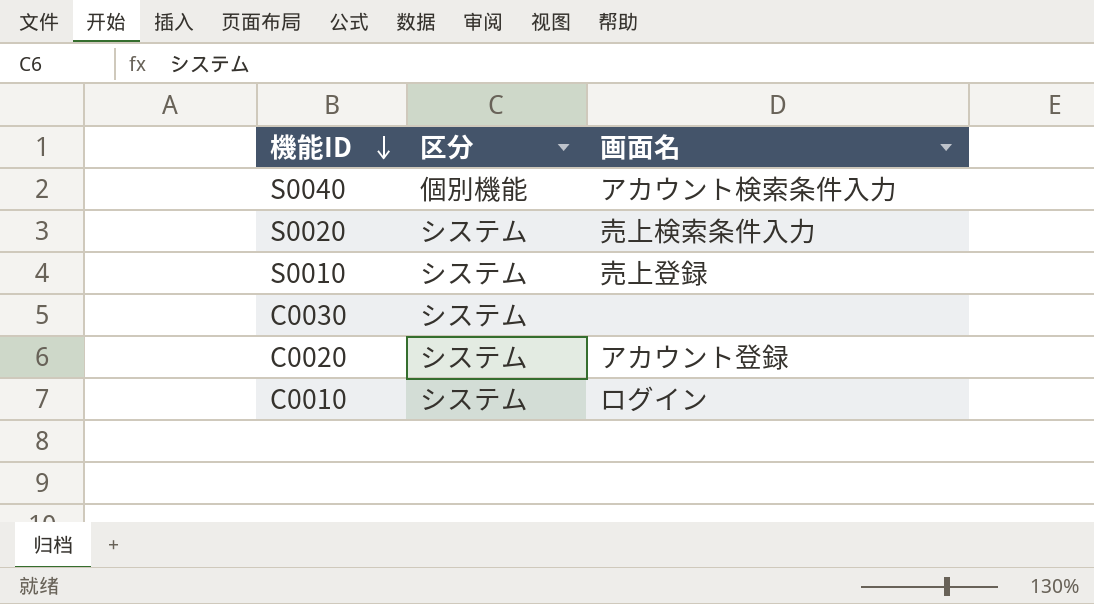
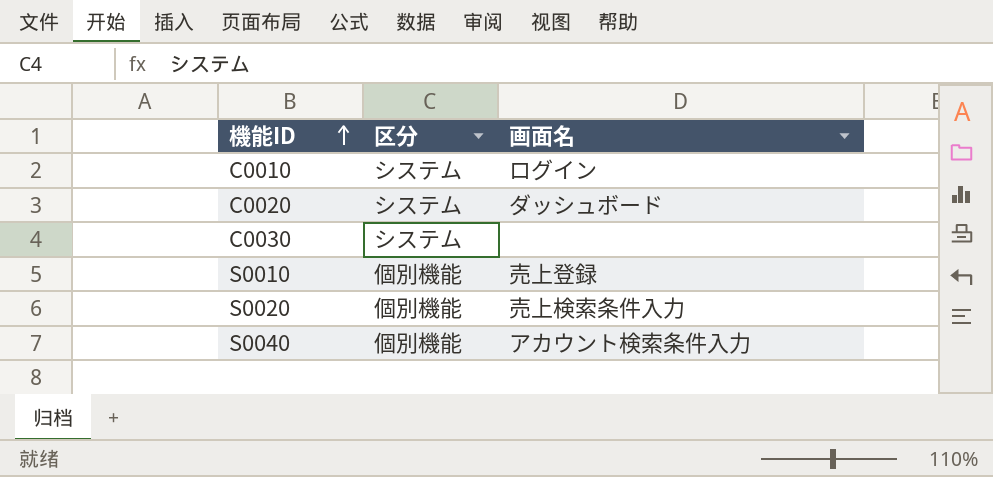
row order: 機能ID descending -> 機能ID ascending
C0020 | 画面名: アカウント登録 -> ダッシュボード
S0010 | 区分: システム -> 個別機能
S0020 | 区分: システム -> 個別機能

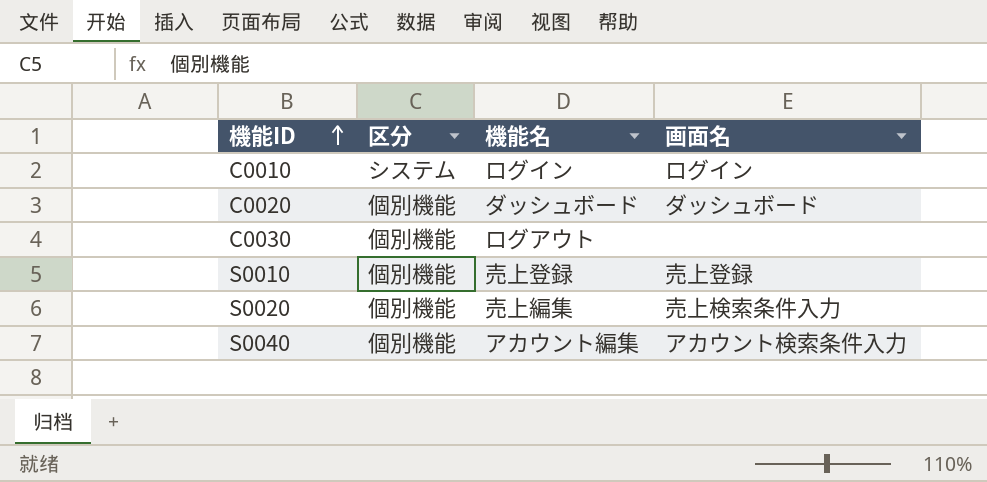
column 機能名 | position: none -> 3
C0020 | 区分: システム -> 個別機能
C0030 | 区分: システム -> 個別機能

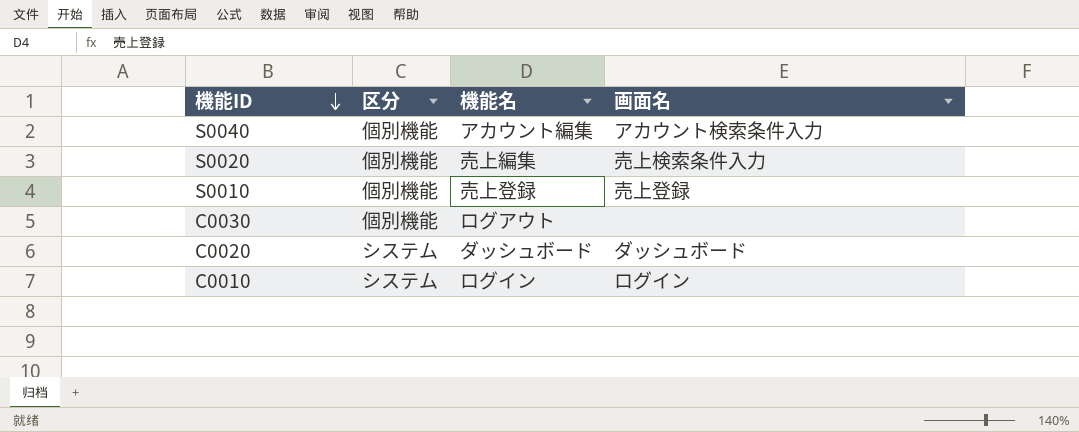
row order: 機能ID ascending -> 機能ID descending
C0020 | 区分: 個別機能 -> システム

